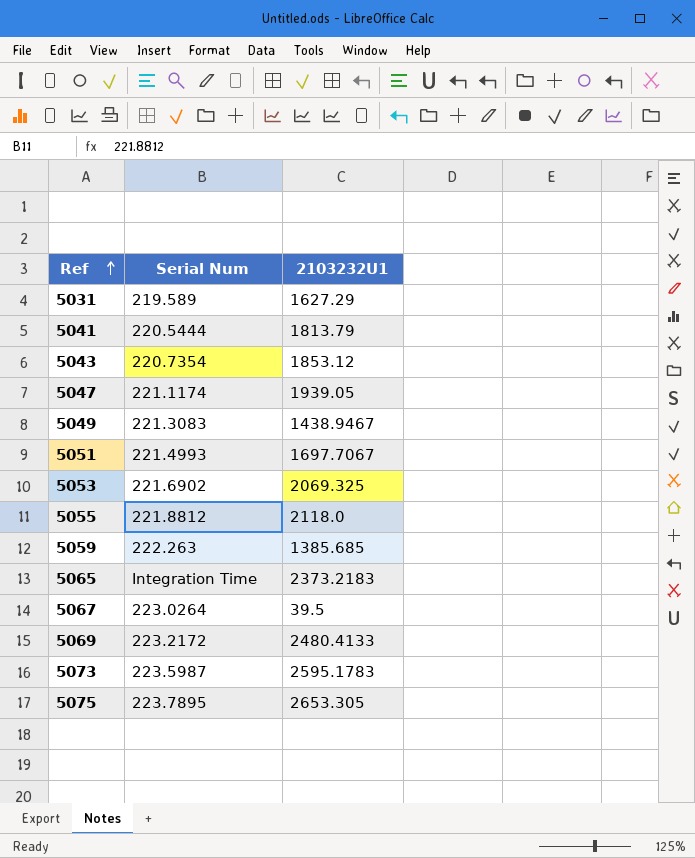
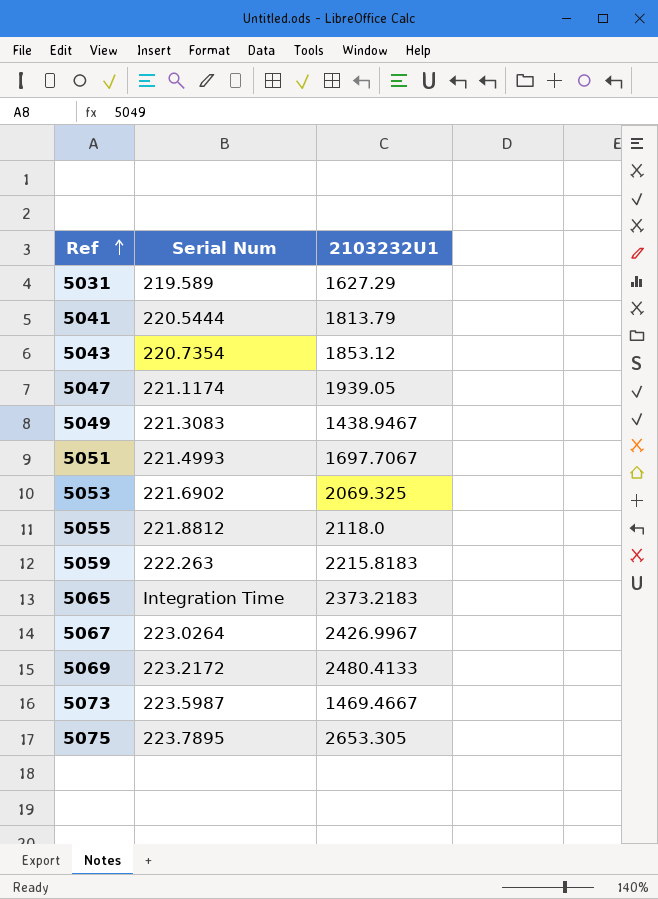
5059 | 2103232U1: 1385.685 -> 2215.8183
5067 | 2103232U1: 39.5 -> 2426.9967
5073 | 2103232U1: 2595.1783 -> 1469.4667

